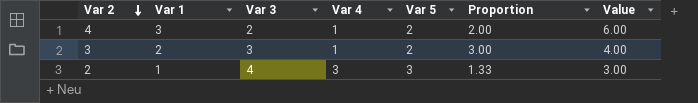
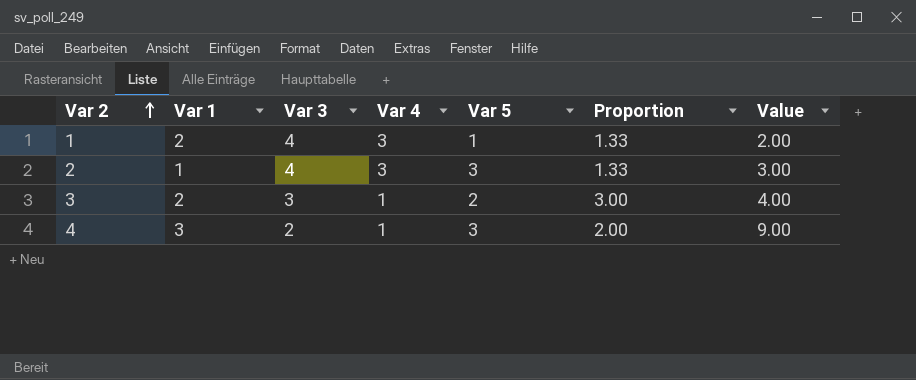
row order: Var 2 descending -> Var 2 ascending
row 1: none -> 2 | 4 | 3 | 1 | 1.33 | 2.00
4 | Var 5: 2 -> 3
4 | Value: 6.00 -> 9.00

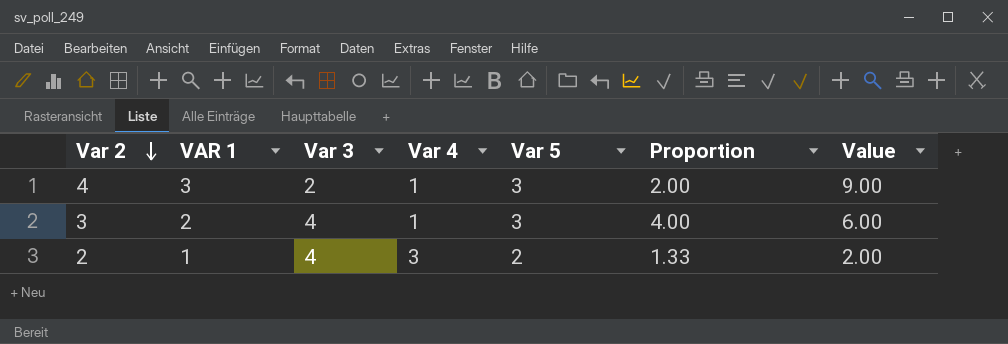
row order: Var 2 ascending -> Var 2 descending
column name: Var 1 -> VAR 1
row 1: 2 | 4 | 3 | 1 | 1.33 | 2.00 -> none
3 | Var 3: 3 -> 4
3 | Var 5: 2 -> 3
3 | Proportion: 3.00 -> 4.00
3 | Value: 4.00 -> 6.00
2 | Var 5: 3 -> 2
2 | Value: 3.00 -> 2.00

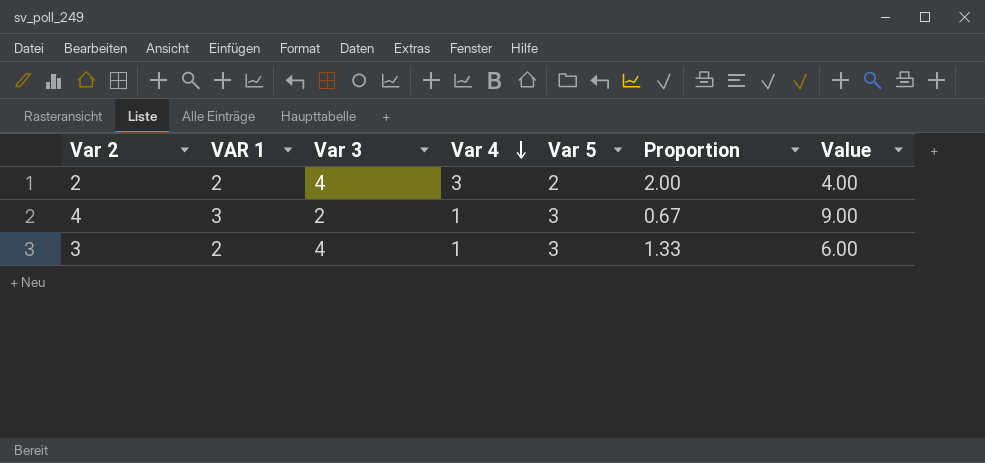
row order: Var 2 descending -> Var 4 descending
column Proportion | formula: [Var 3] / [Var 4] -> [Var 3] / [Var 5]
2 | VAR 1: 1 -> 2
2 | Value: 2.00 -> 4.00

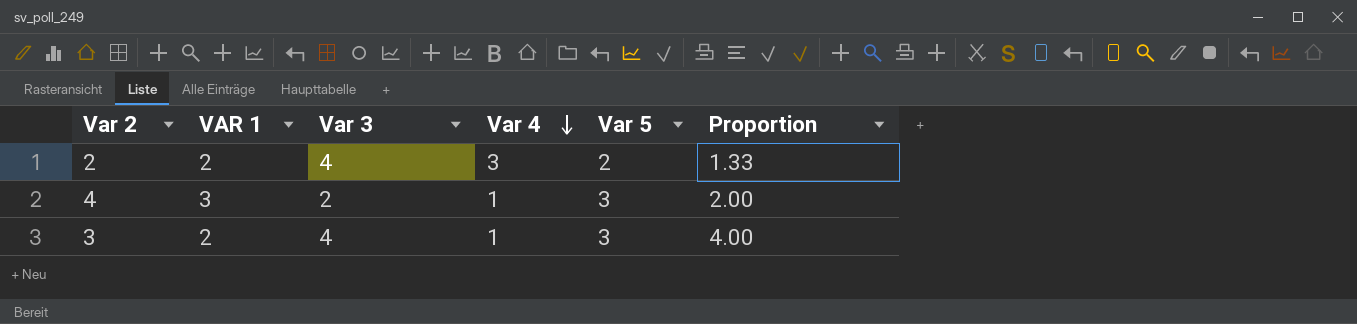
column Value | formula: [VAR 1] * [Var 5] -> none
column Proportion | formula: [Var 3] / [Var 5] -> [Var 3] / [Var 4]

